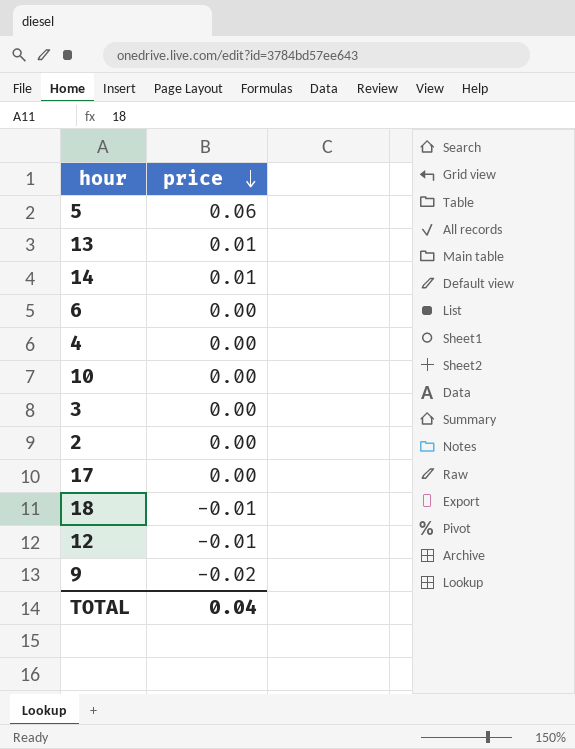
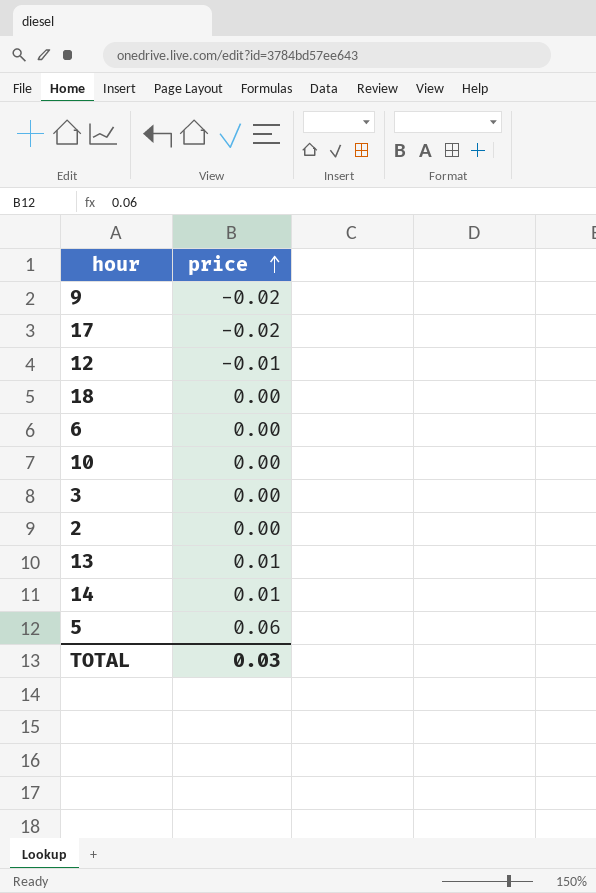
row order: price descending -> price ascending
row 4: 0.00 -> none
17 | price: 0.00 -> -0.02
18 | price: -0.01 -> 0.00
TOTAL | price: 0.04 -> 0.03

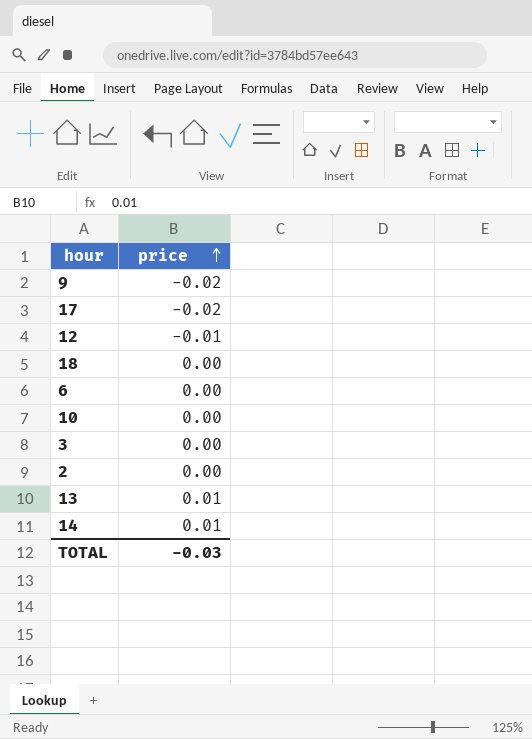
row 5: 0.06 -> none
TOTAL | price: 0.03 -> -0.03

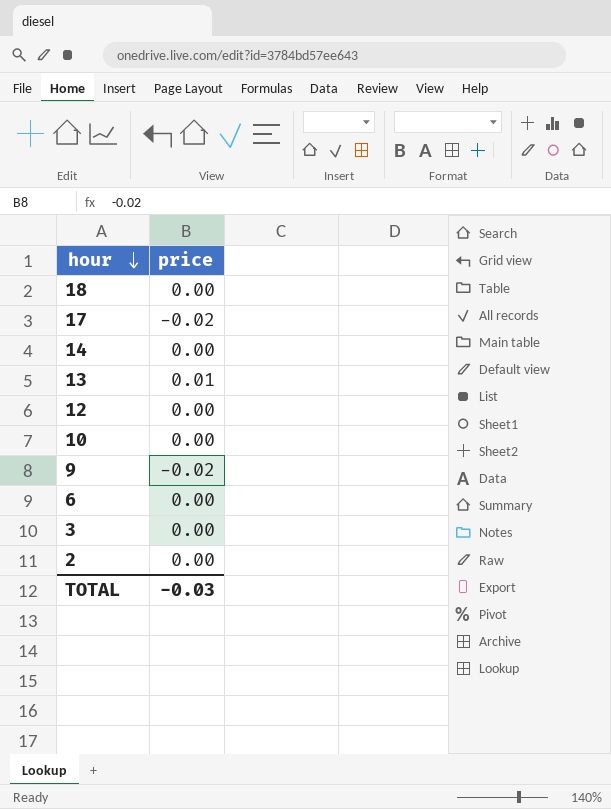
row order: price ascending -> hour descending
14 | price: 0.01 -> 0.00
12 | price: -0.01 -> 0.00

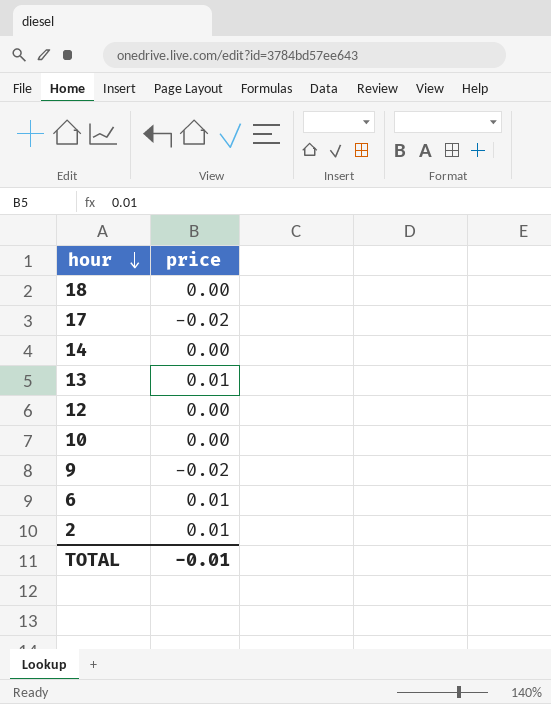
row 3: 0.00 -> none
6 | price: 0.00 -> 0.01
2 | price: 0.00 -> 0.01
TOTAL | price: -0.03 -> -0.01

